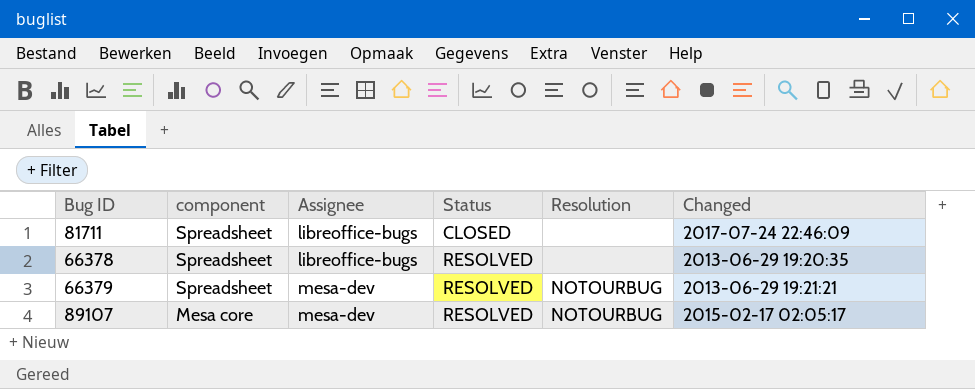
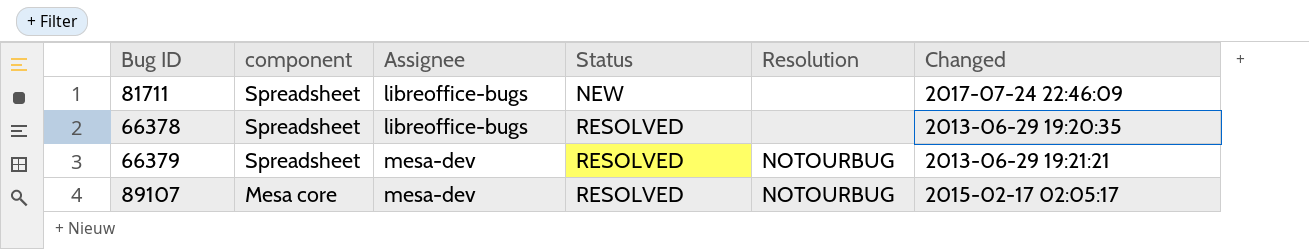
81711 | Status: CLOSED -> NEW

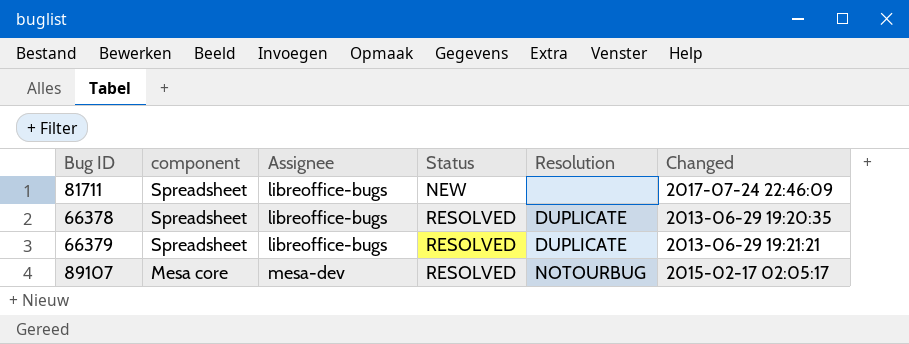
66378 | Resolution: none -> DUPLICATE
66379 | Assignee: mesa-dev -> libreoffice-bugs
66379 | Resolution: NOTOURBUG -> DUPLICATE

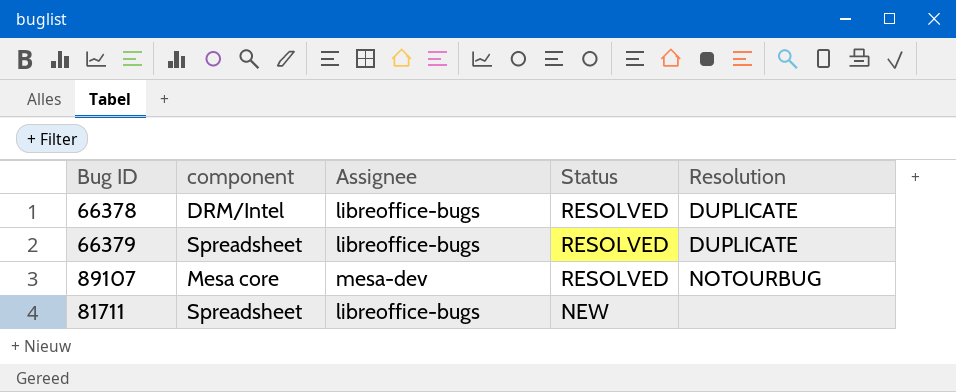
row order: component descending -> Status descending
column Changed | position: 6 -> none
66378 | component: Spreadsheet -> DRM/Intel

